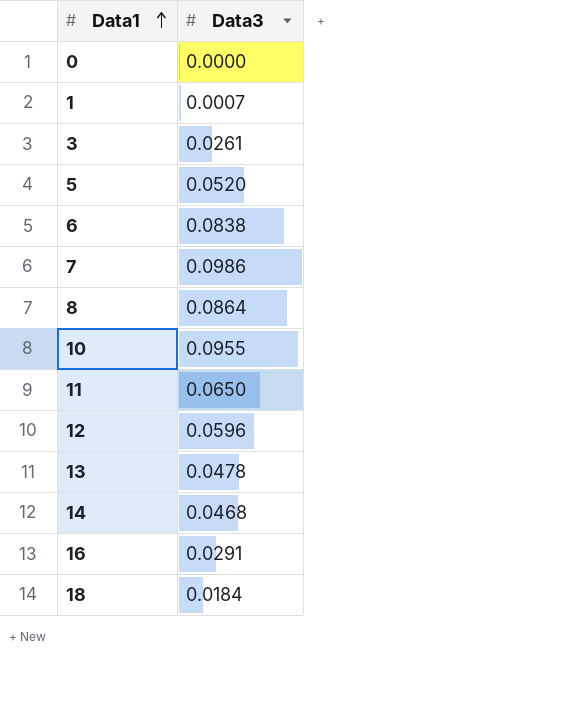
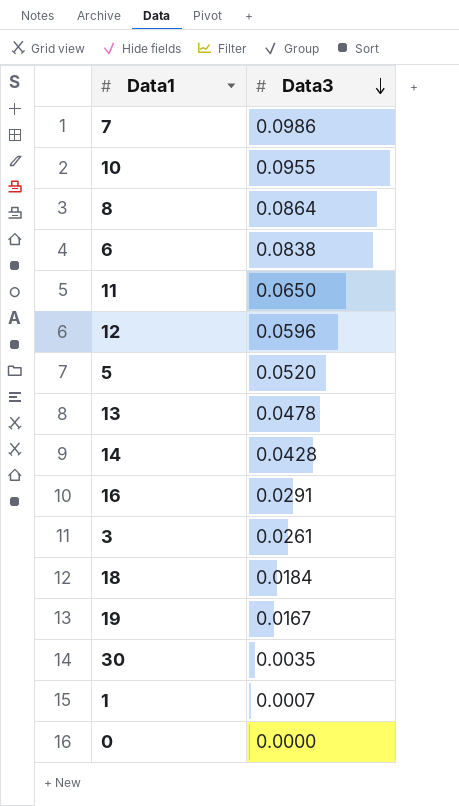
row order: Data1 ascending -> Data3 descending
14 | Data3: 0.0468 -> 0.0428
row 19: none -> 0.0167
row 30: none -> 0.0035

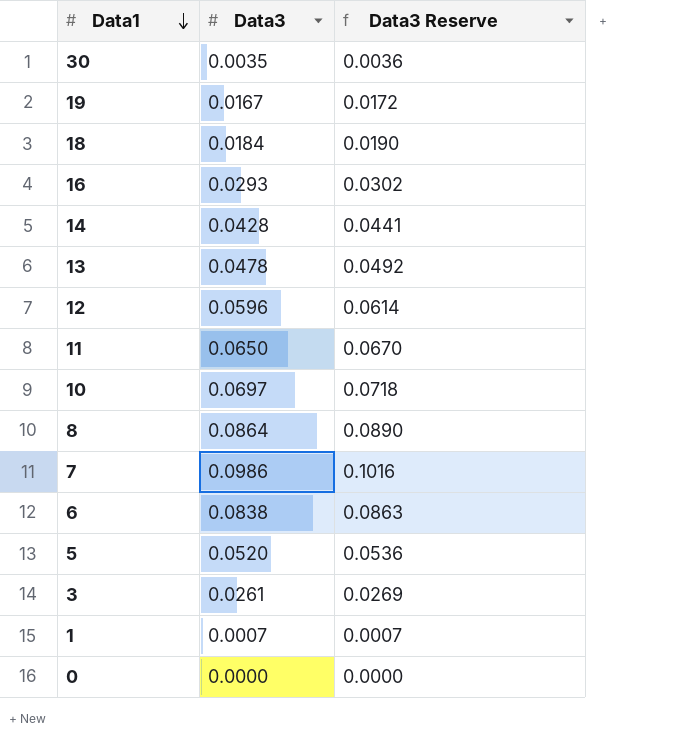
row order: Data3 descending -> Data1 descending
column Data3 Reserve | formula: none -> [Data3] * 1.03
16 | Data3: 0.0291 -> 0.0293
10 | Data3: 0.0955 -> 0.0697

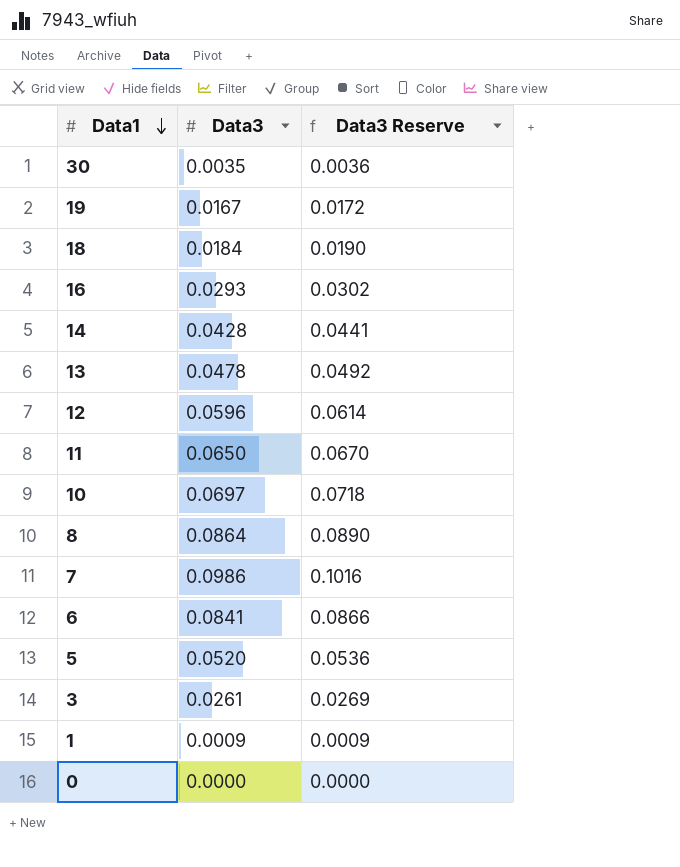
6 | Data3: 0.0838 -> 0.0841
6 | Data3 Reserve: 0.0863 -> 0.0866
1 | Data3: 0.0007 -> 0.0009
1 | Data3 Reserve: 0.0007 -> 0.0009

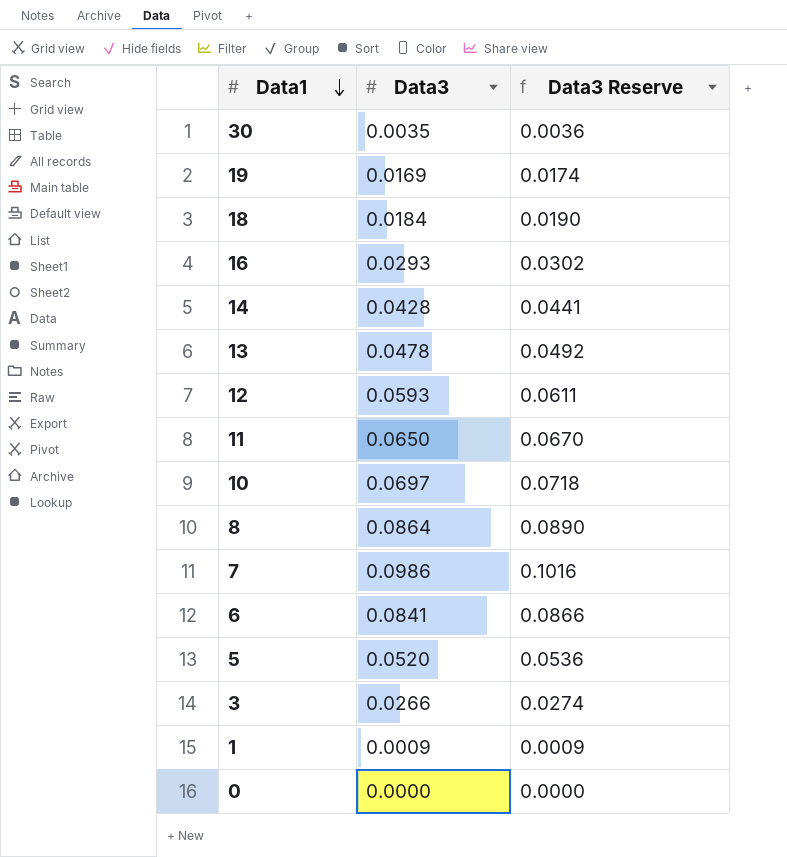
19 | Data3: 0.0167 -> 0.0169
19 | Data3 Reserve: 0.0172 -> 0.0174
12 | Data3: 0.0596 -> 0.0593
12 | Data3 Reserve: 0.0614 -> 0.0611
3 | Data3: 0.0261 -> 0.0266
3 | Data3 Reserve: 0.0269 -> 0.0274

